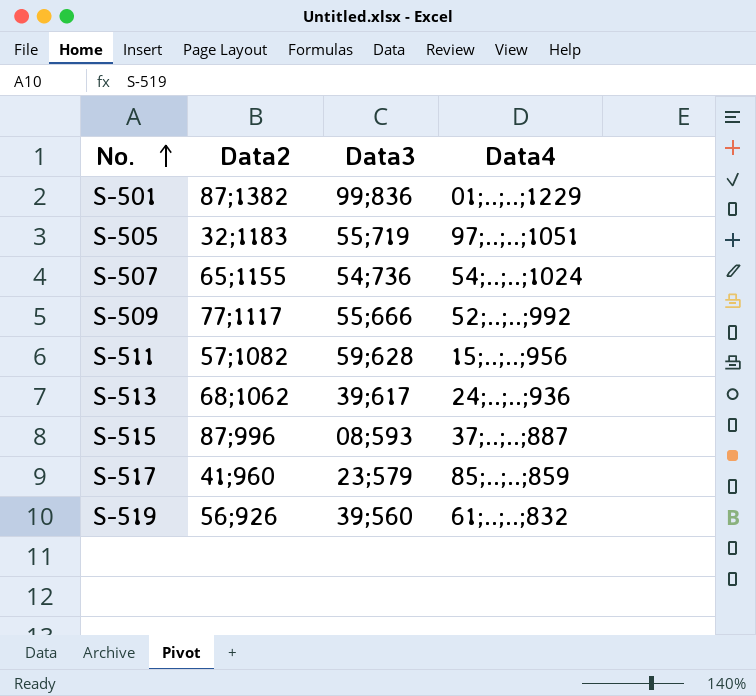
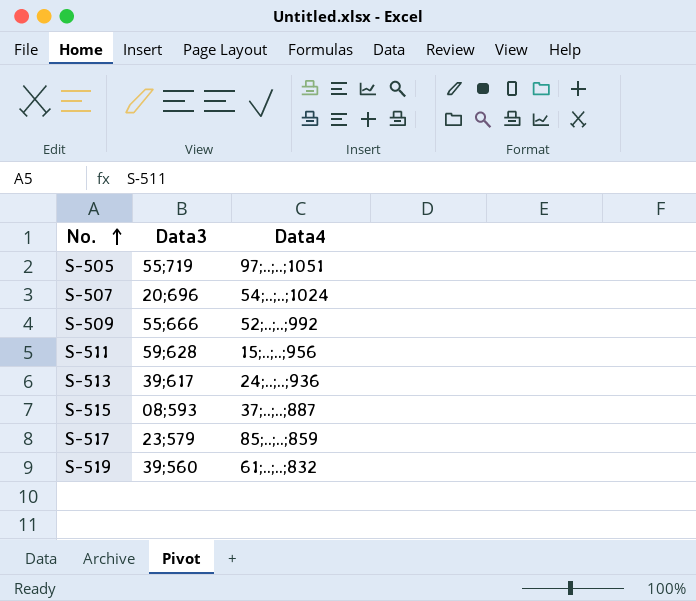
column Data2 | position: 2 -> none
row S-501: 87;1382 | 99;836 | 01;..;..;1229 -> none
S-507 | Data3: 54;736 -> 20;696

